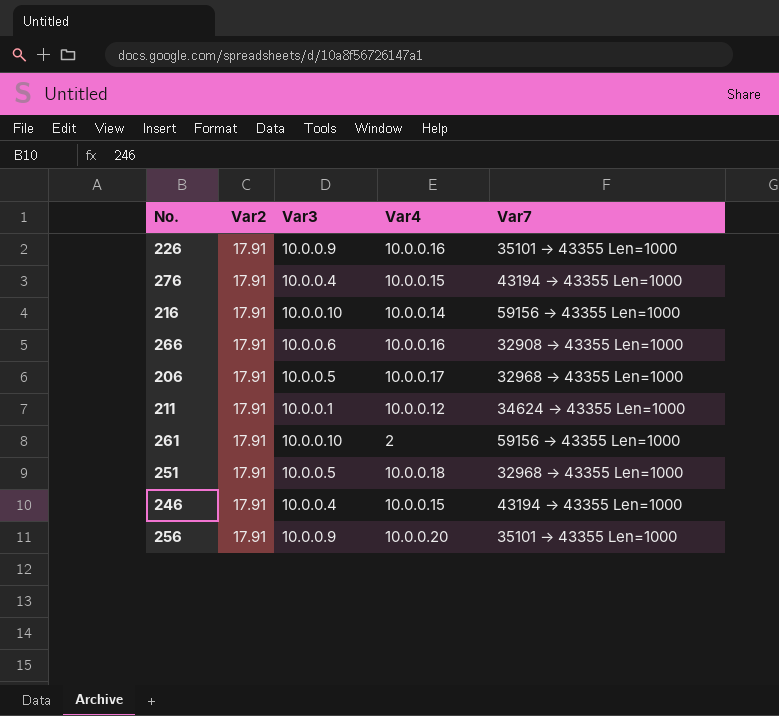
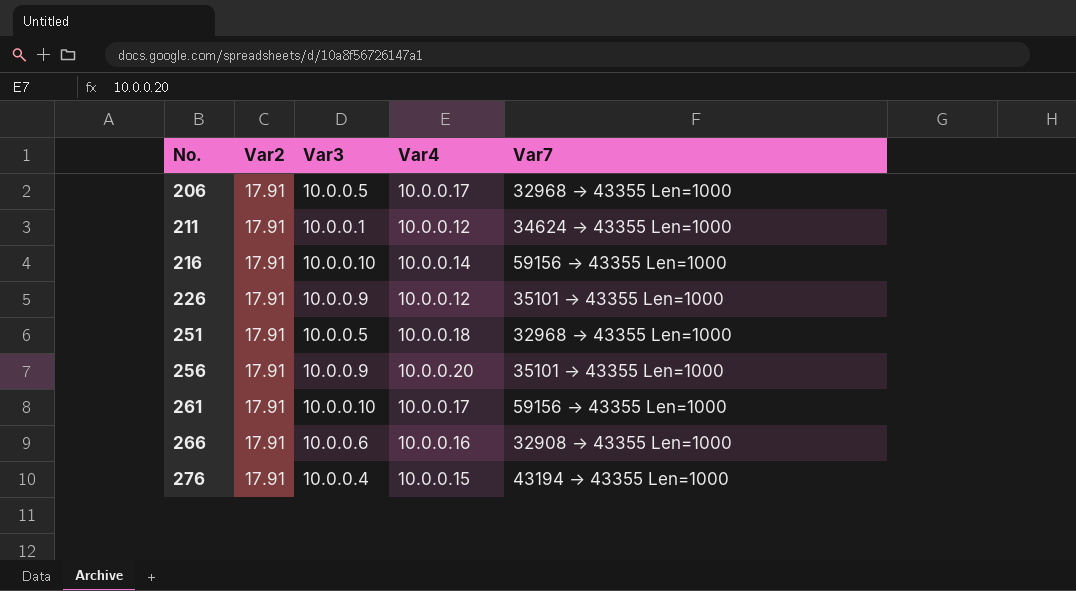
row order: none -> No. ascending
row 246: 17.91 | 10.0.0.4 | 10.0.0.15 | 43194 → 43355 Len=1000 -> none
226 | Var4: 10.0.0.16 -> 10.0.0.12
261 | Var4: 2 -> 10.0.0.17

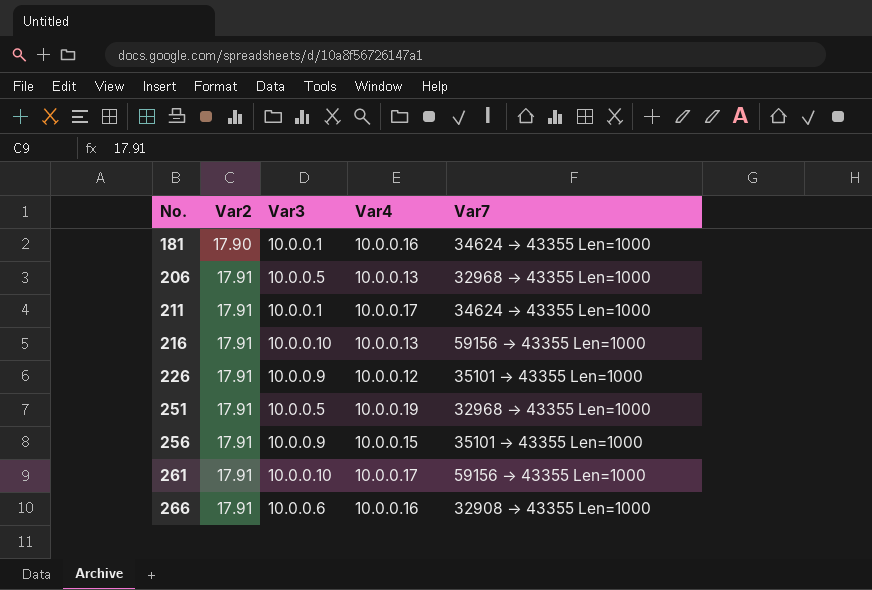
row 276: 17.91 | 10.0.0.4 | 10.0.0.15 | 43194 → 43355 Len=1000 -> none
row 181: none -> 17.90 | 10.0.0.1 | 10.0.0.16 | 34624 → 43355 Len=1000
206 | Var4: 10.0.0.17 -> 10.0.0.13
211 | Var4: 10.0.0.12 -> 10.0.0.17
216 | Var4: 10.0.0.14 -> 10.0.0.13
251 | Var4: 10.0.0.18 -> 10.0.0.19
256 | Var4: 10.0.0.20 -> 10.0.0.15

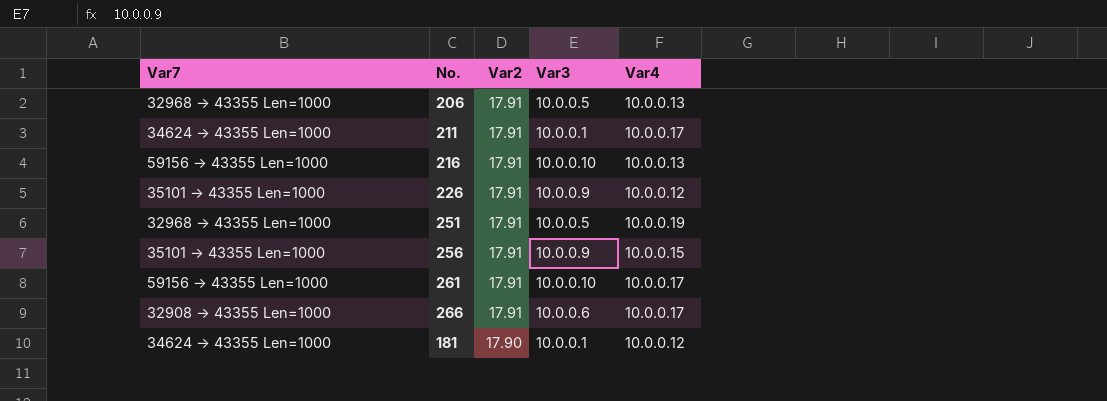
row order: No. ascending -> Var2 descending
column Var7 | position: 5 -> 1
266 | Var4: 10.0.0.16 -> 10.0.0.17
181 | Var4: 10.0.0.16 -> 10.0.0.12

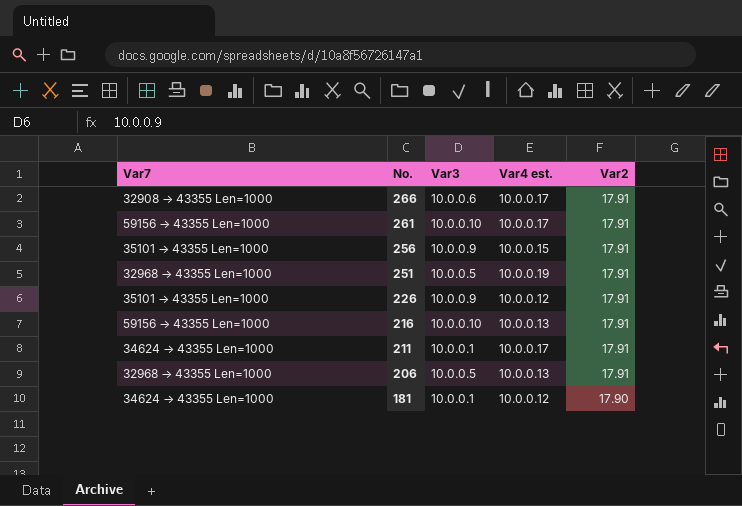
row order: Var2 descending -> No. descending
column name: Var4 -> Var4 est.
column Var2 | position: 3 -> 5

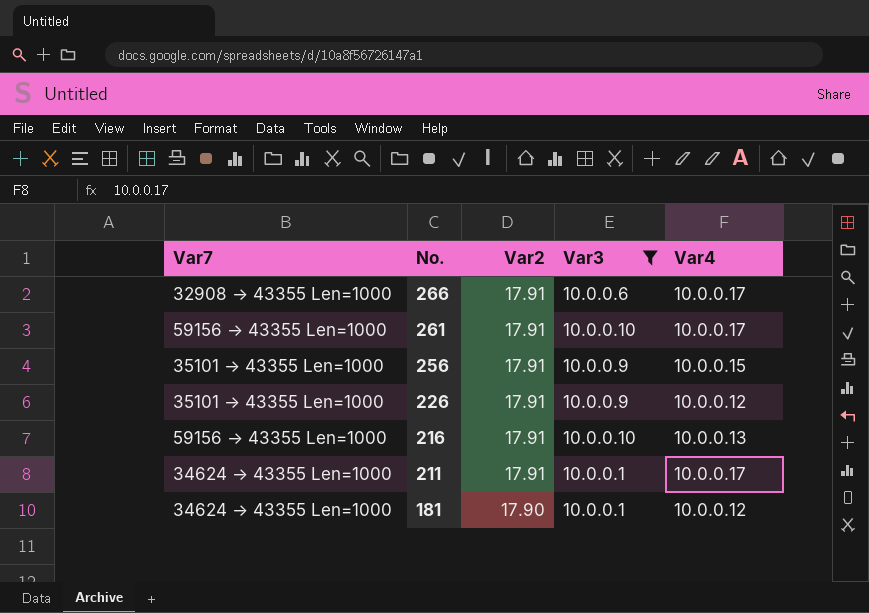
filter: none -> Var3 != 10.0.0.5
column Var2 | position: 5 -> 3
column name: Var4 est. -> Var4

